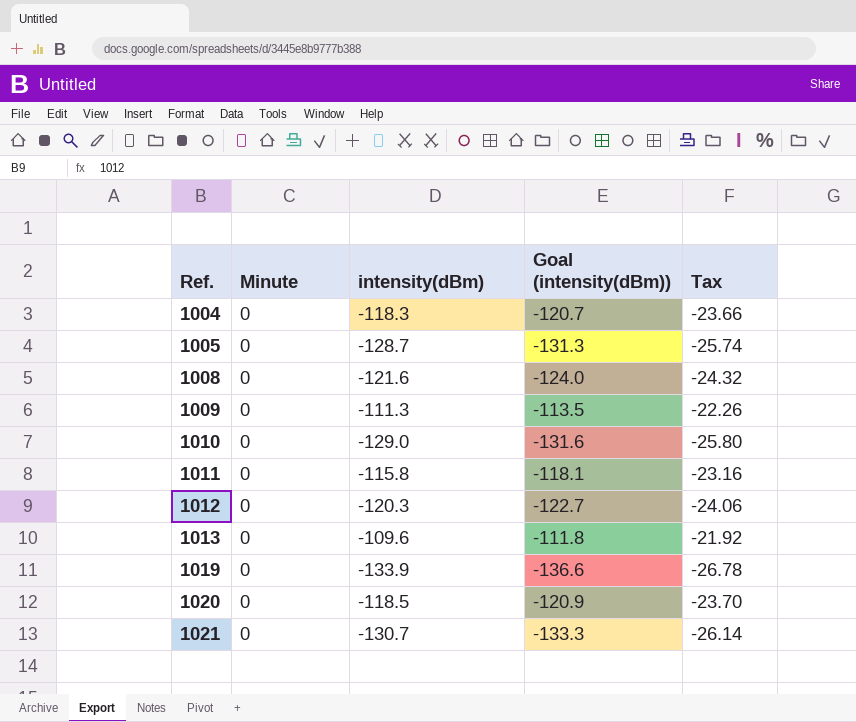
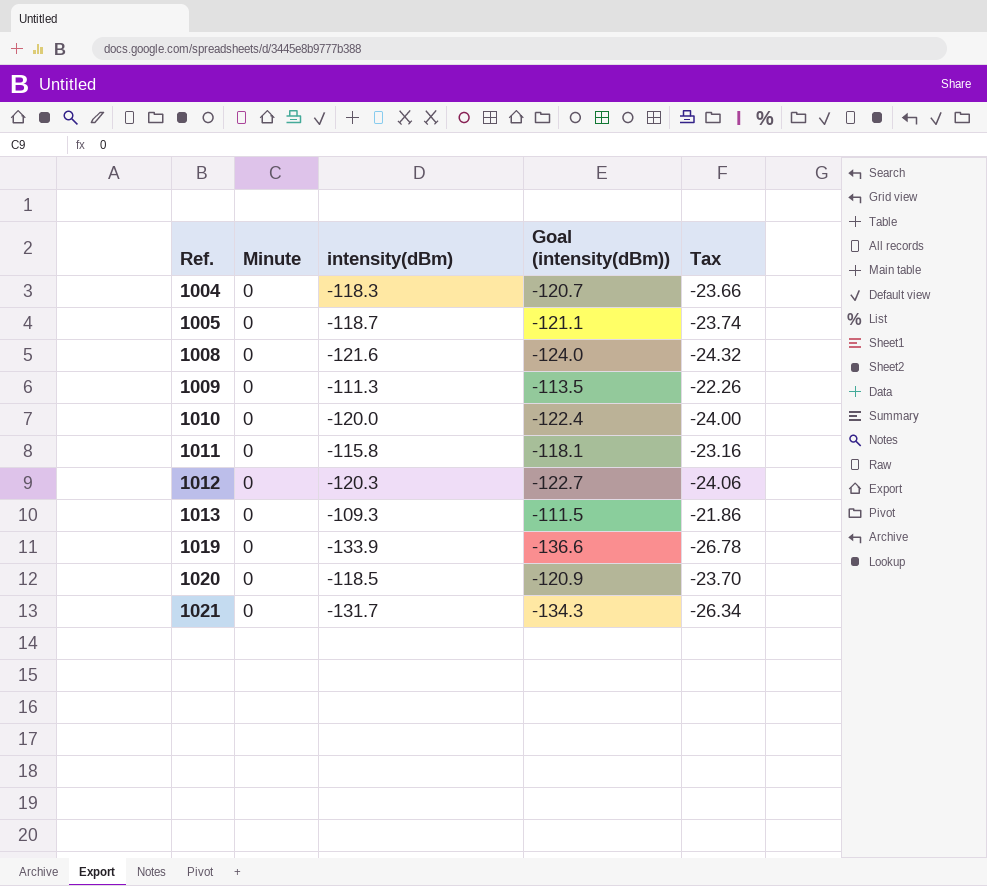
1005 | intensity(dBm): -128.7 -> -118.7
1005 | Goal (intensity(dBm)): -131.3 -> -121.1
1005 | Tax: -25.74 -> -23.74
1010 | intensity(dBm): -129.0 -> -120.0
1010 | Goal (intensity(dBm)): -131.6 -> -122.4
1010 | Tax: -25.80 -> -24.00
1013 | intensity(dBm): -109.6 -> -109.3
1013 | Goal (intensity(dBm)): -111.8 -> -111.5
1013 | Tax: -21.92 -> -21.86
1021 | intensity(dBm): -130.7 -> -131.7
1021 | Goal (intensity(dBm)): -133.3 -> -134.3
1021 | Tax: -26.14 -> -26.34

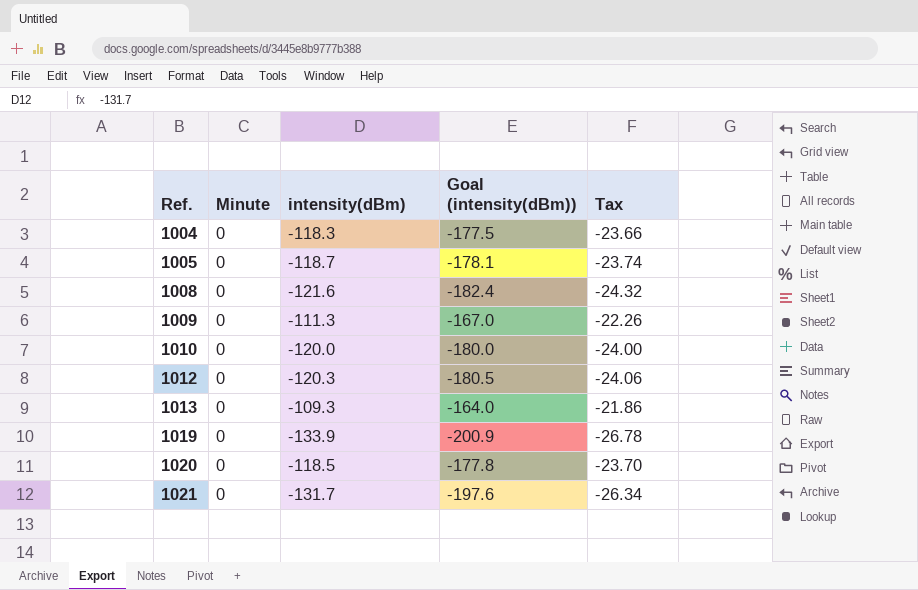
column Goal (intensity(dBm)) | formula: [intensity(dBm)] * 1.02 -> [intensity(dBm)] * 1.5
row 1011: 0 | -115.8 | -118.1 | -23.16 -> none

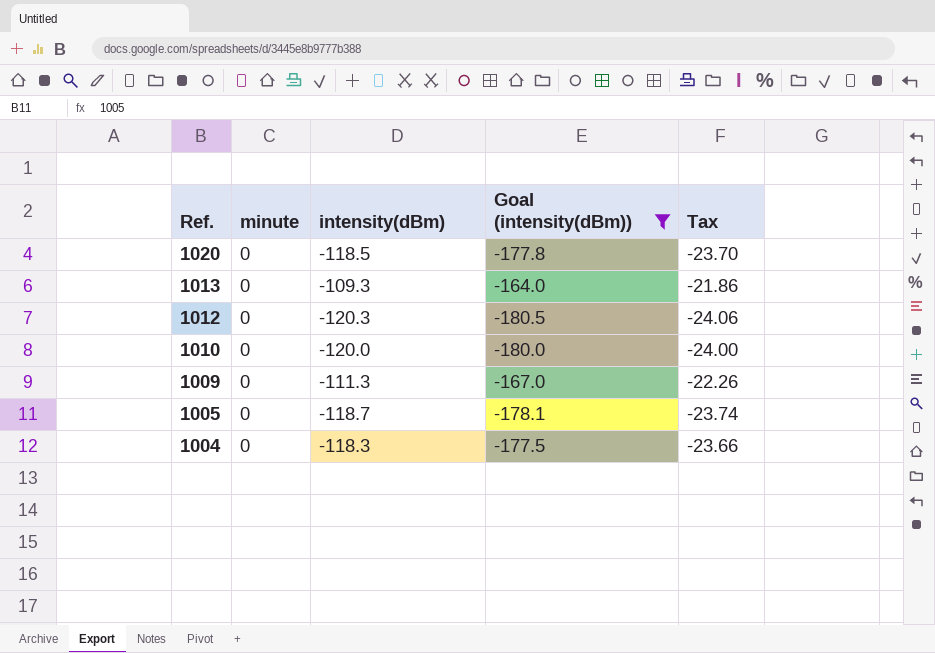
filter: none -> Goal (intensity(dBm)) >= -180.5
row order: Ref. ascending -> Ref. descending
column name: Minute -> minute

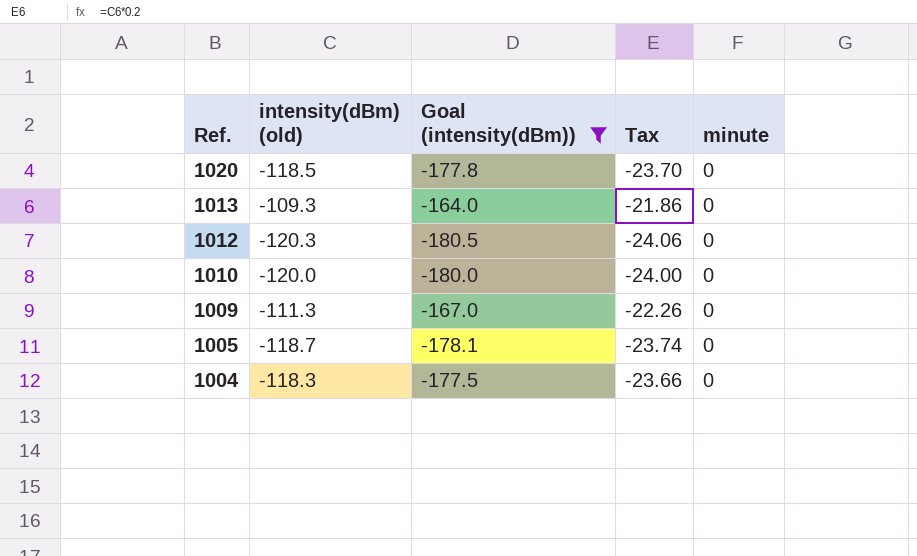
column name: intensity(dBm) -> intensity(dBm) (old)
column minute | position: 2 -> 5

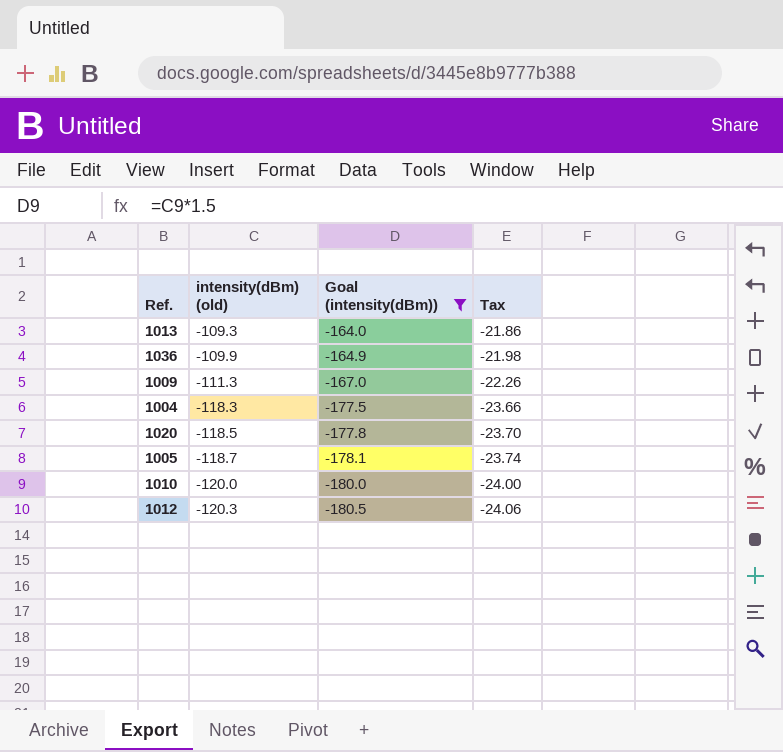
row order: Ref. descending -> intensity(dBm) (old) descending
column minute | position: 5 -> none
row 1036: none -> -109.9 | -164.9 | -21.98

